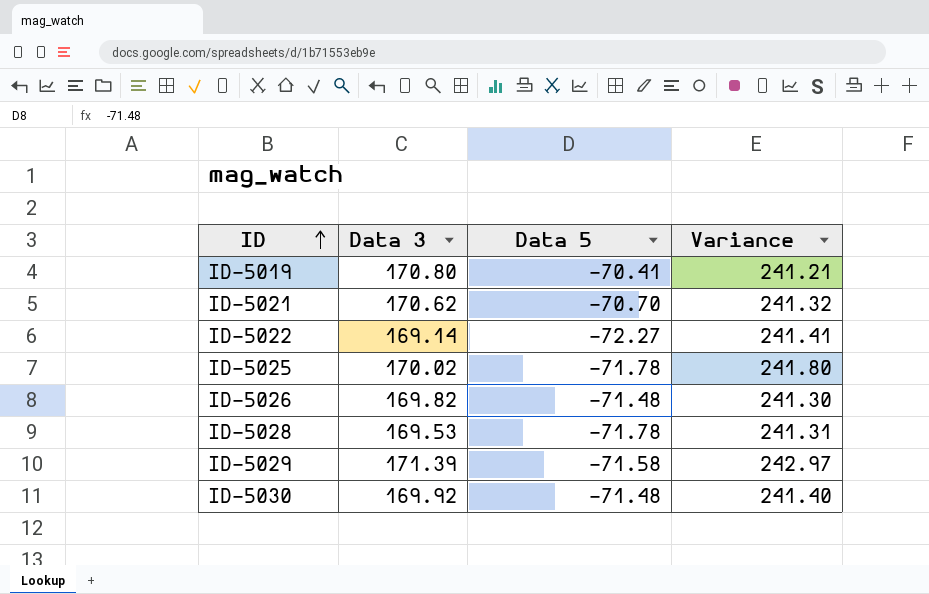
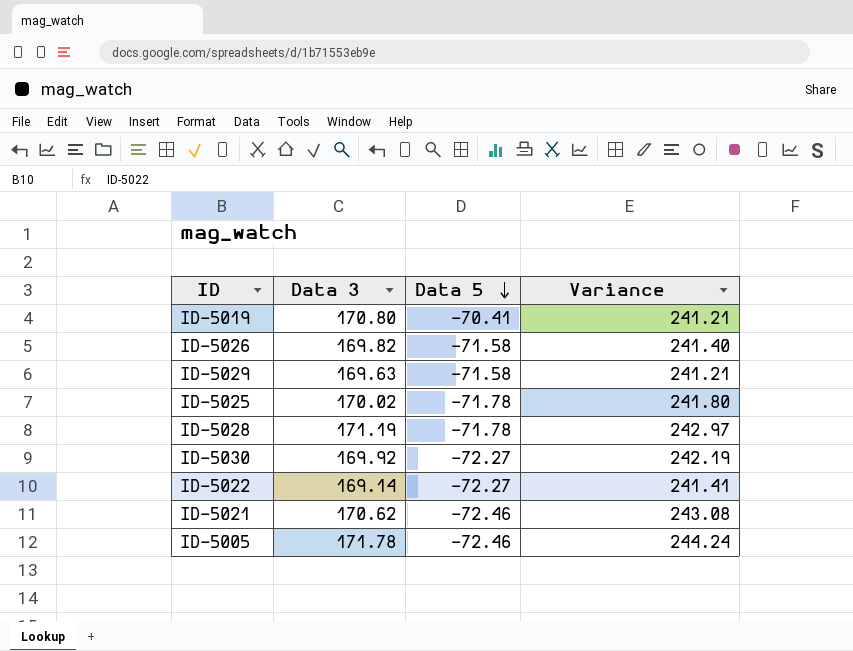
row order: ID ascending -> Data 5 descending
ID-5026 | Data 5: -71.48 -> -71.58
ID-5026 | Variance: 241.30 -> 241.40
ID-5029 | Data 3: 171.39 -> 169.63
ID-5029 | Variance: 242.97 -> 241.21
ID-5028 | Data 3: 169.53 -> 171.19
ID-5028 | Variance: 241.31 -> 242.97
ID-5030 | Data 5: -71.48 -> -72.27
ID-5030 | Variance: 241.40 -> 242.19
ID-5021 | Data 5: -70.70 -> -72.46
ID-5021 | Variance: 241.32 -> 243.08
row ID-5005: none -> 171.78 | -72.46 | 244.24

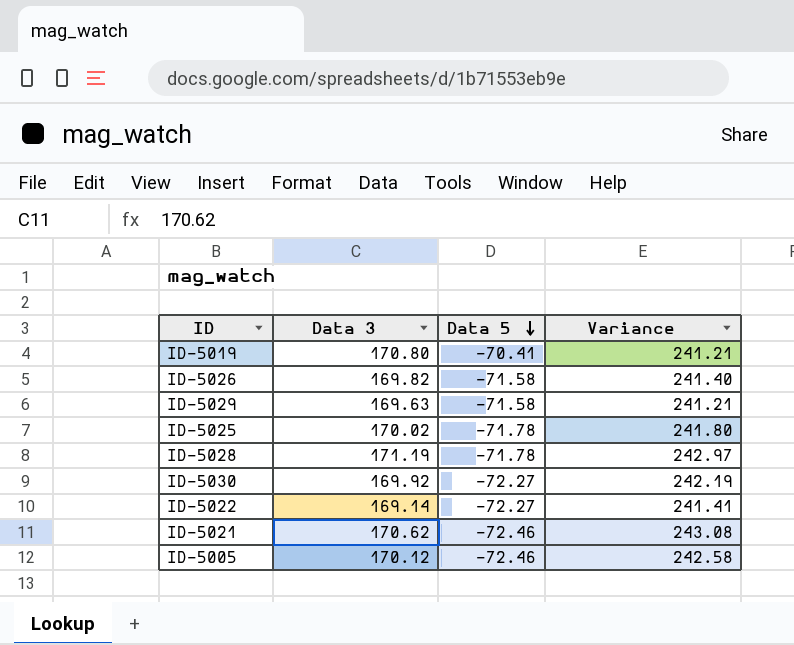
ID-5005 | Data 3: 171.78 -> 170.12
ID-5005 | Variance: 244.24 -> 242.58

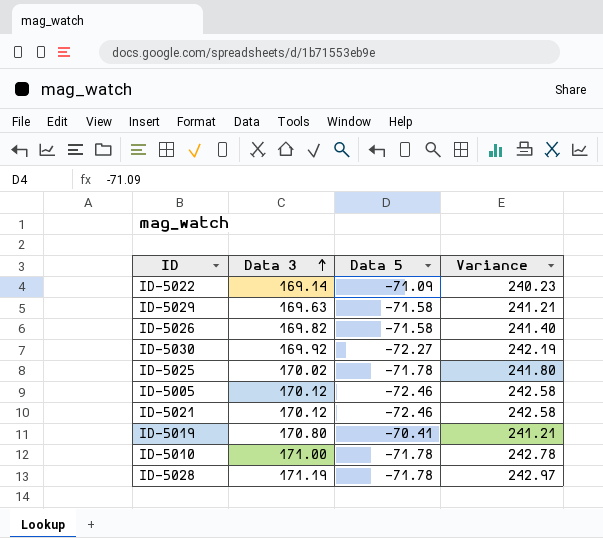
row order: Data 5 descending -> Data 3 ascending
ID-5022 | Data 5: -72.27 -> -71.09
ID-5022 | Variance: 241.41 -> 240.23
ID-5021 | Data 3: 170.62 -> 170.12
ID-5021 | Variance: 243.08 -> 242.58
row ID-5010: none -> 171.00 | -71.78 | 242.78

